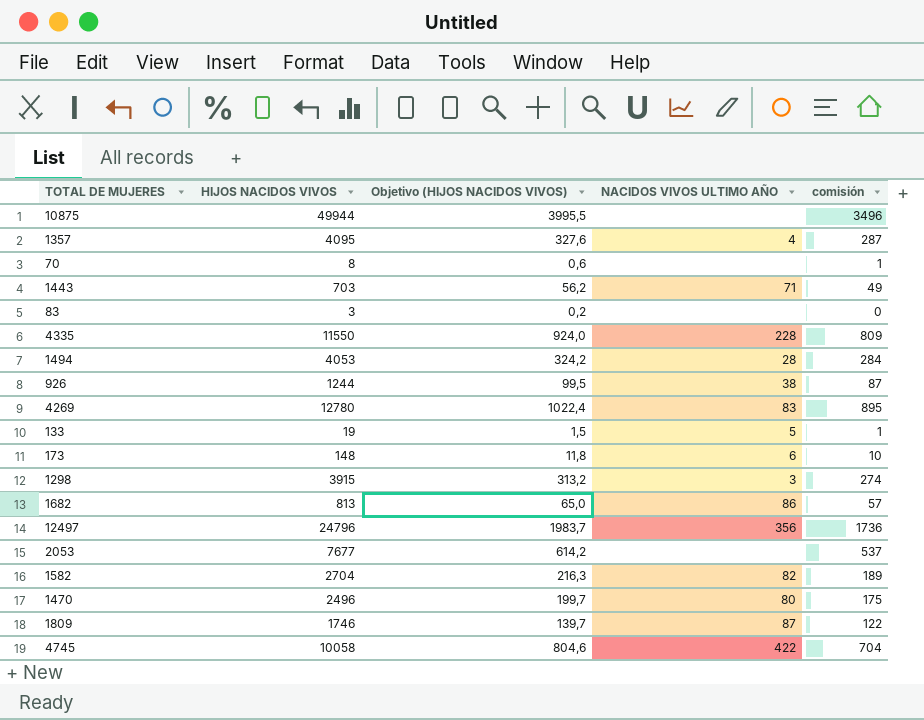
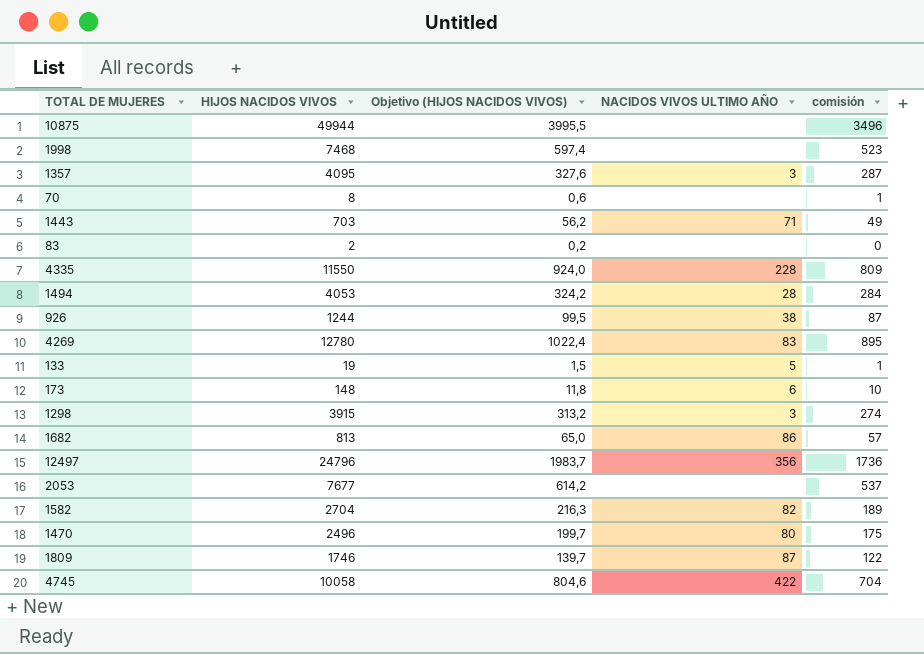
row 1998: none -> 7468 | 597,4 | none | 523
1357 | NACIDOS VIVOS ULTIMO AÑO: 4 -> 3
83 | HIJOS NACIDOS VIVOS: 3 -> 2

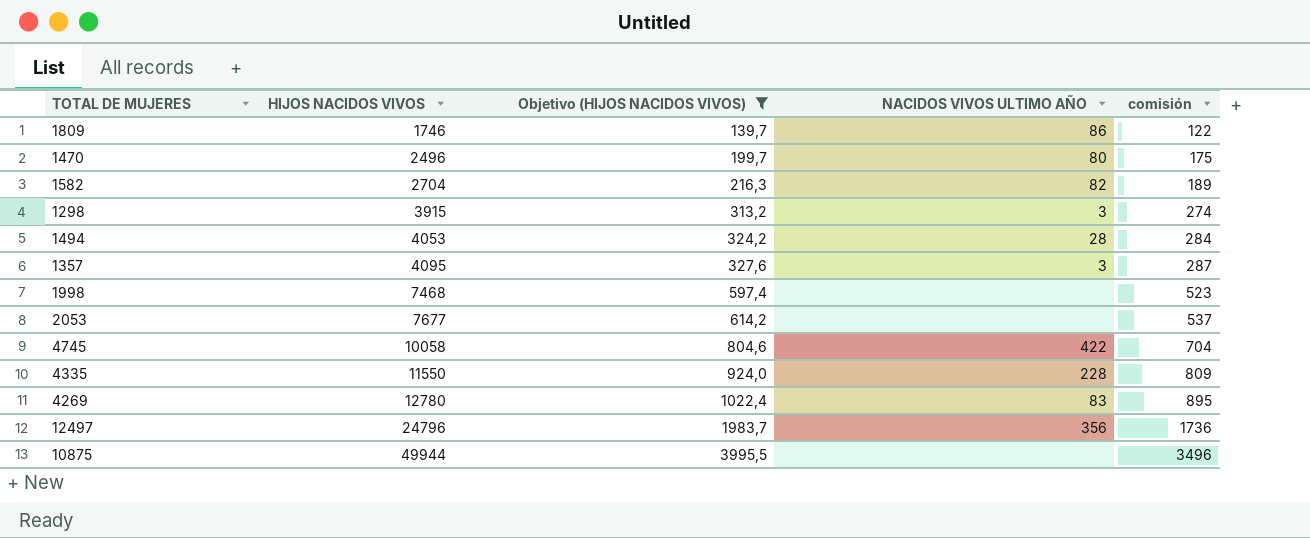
filter: none -> Objetivo (HIJOS NACIDOS VIVOS) >= 139,7
row order: none -> HIJOS NACIDOS VIVOS ascending
1809 | NACIDOS VIVOS ULTIMO AÑO: 87 -> 86

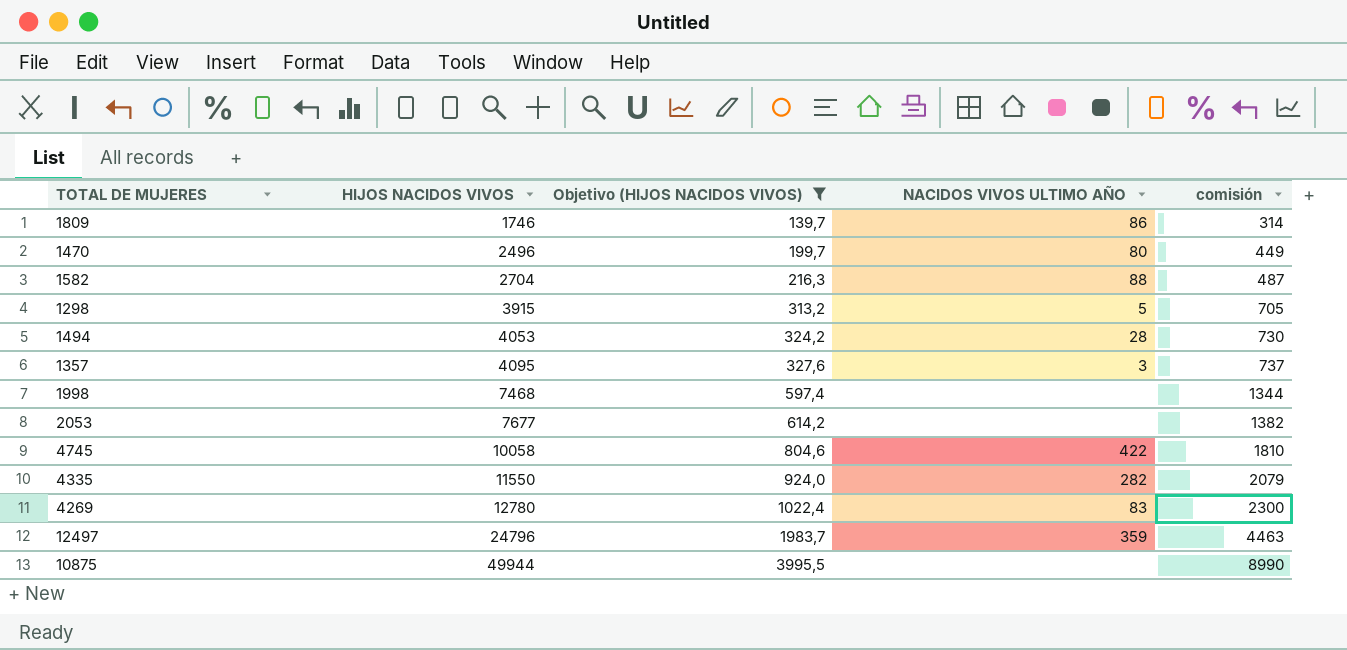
column comisión | formula: [HIJOS NACIDOS VIVOS] * 0,07 -> [HIJOS NACIDOS VIVOS] * 0,18
1582 | NACIDOS VIVOS ULTIMO AÑO: 82 -> 88
1298 | NACIDOS VIVOS ULTIMO AÑO: 3 -> 5
4335 | NACIDOS VIVOS ULTIMO AÑO: 228 -> 282
12497 | NACIDOS VIVOS ULTIMO AÑO: 356 -> 359

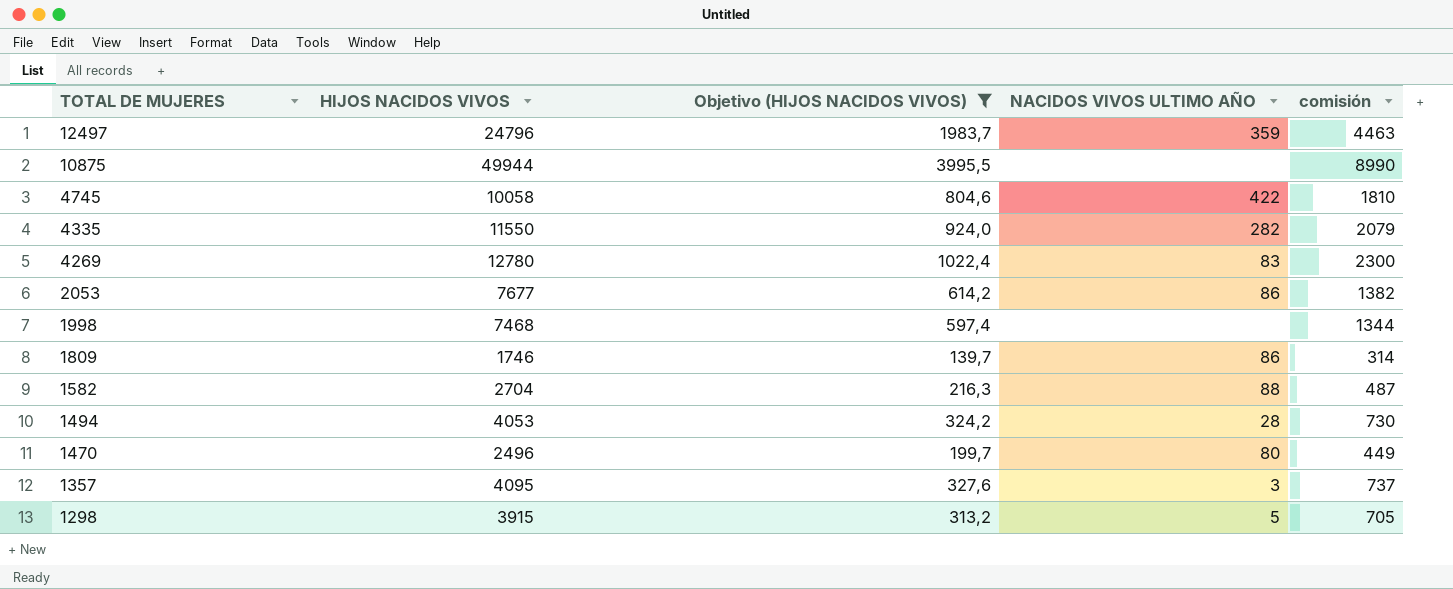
row order: HIJOS NACIDOS VIVOS ascending -> TOTAL DE MUJERES descending
2053 | NACIDOS VIVOS ULTIMO AÑO: none -> 86

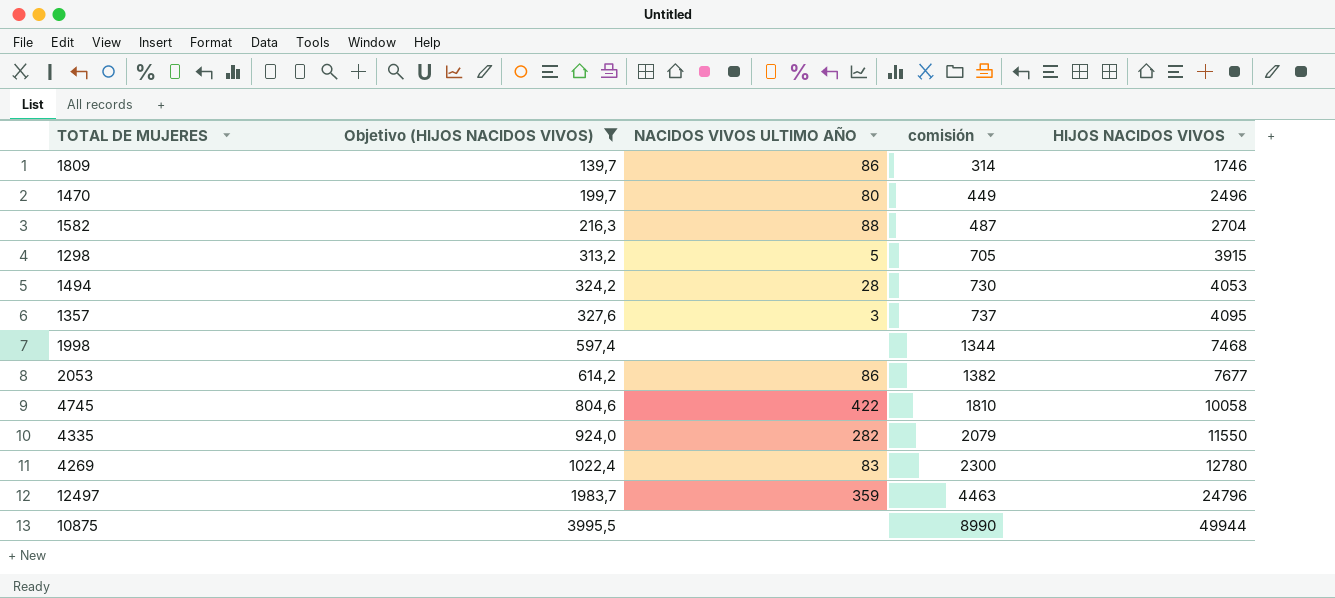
row order: TOTAL DE MUJERES descending -> Objetivo (HIJOS NACIDOS VIVOS) ascending
column HIJOS NACIDOS VIVOS | position: 2 -> 5

